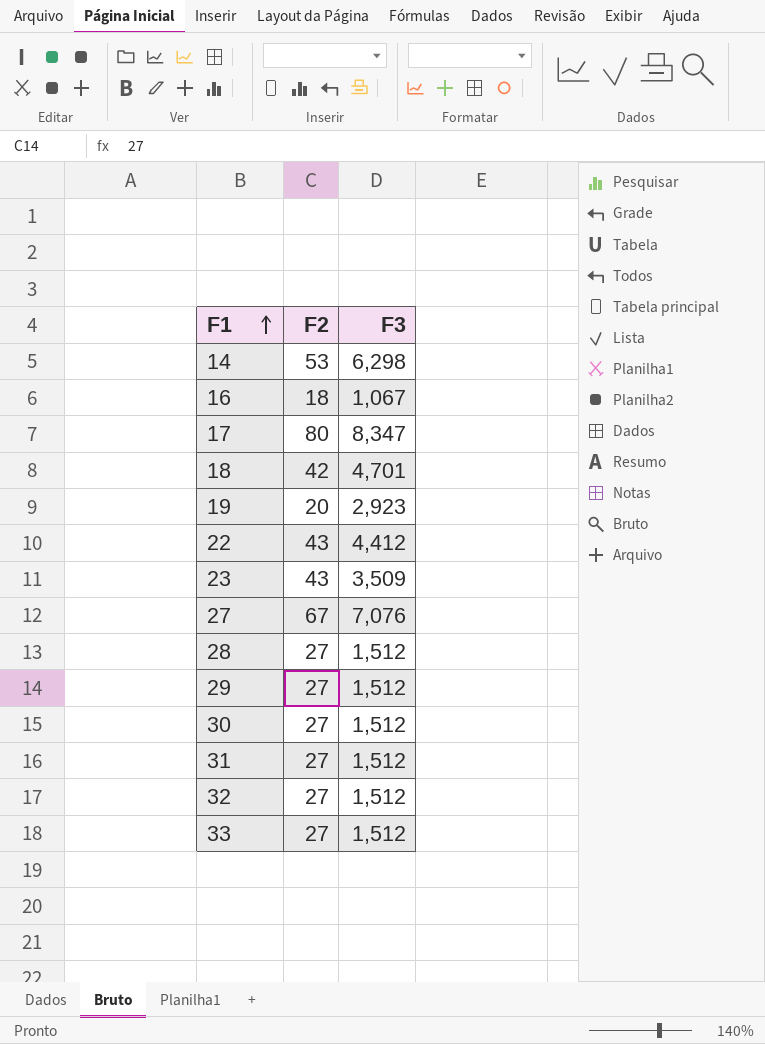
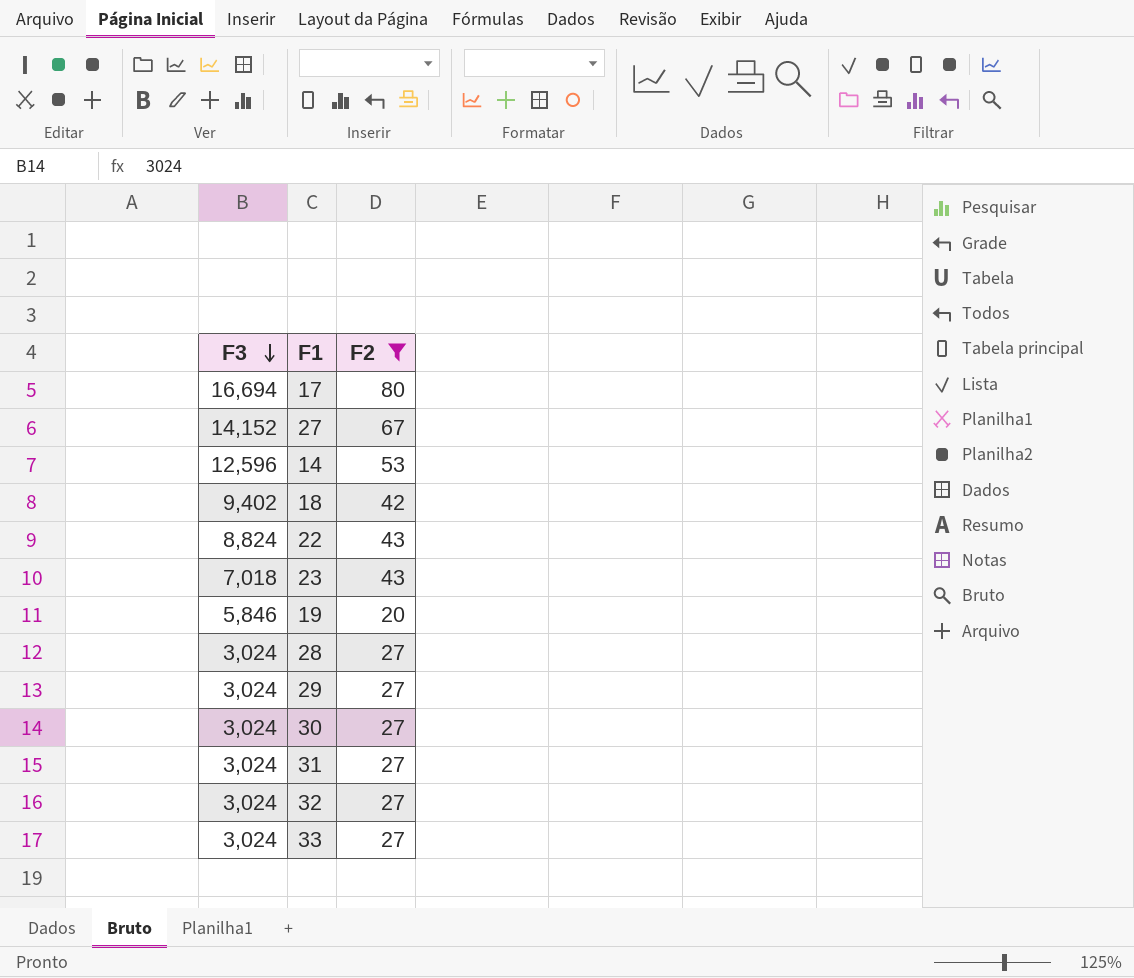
filter: none -> F2 != 18
row order: F1 ascending -> F3 descending
column F3 | position: 3 -> 1
17 | F3: 8,347 -> 16,694
27 | F3: 7,076 -> 14,152
14 | F3: 6,298 -> 12,596
18 | F3: 4,701 -> 9,402
22 | F3: 4,412 -> 8,824
23 | F3: 3,509 -> 7,018
19 | F3: 2,923 -> 5,846
28 | F3: 1,512 -> 3,024
29 | F3: 1,512 -> 3,024
30 | F3: 1,512 -> 3,024
31 | F3: 1,512 -> 3,024
32 | F3: 1,512 -> 3,024
33 | F3: 1,512 -> 3,024

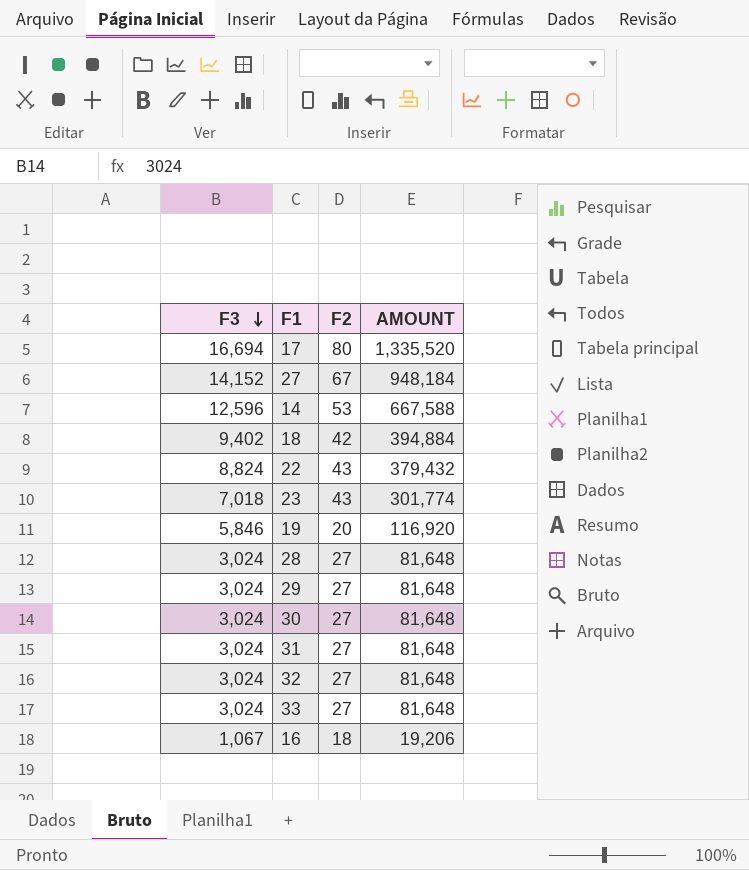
filter: F2 != 18 -> none
column AMOUNT | formula: none -> [F3] * [F2]

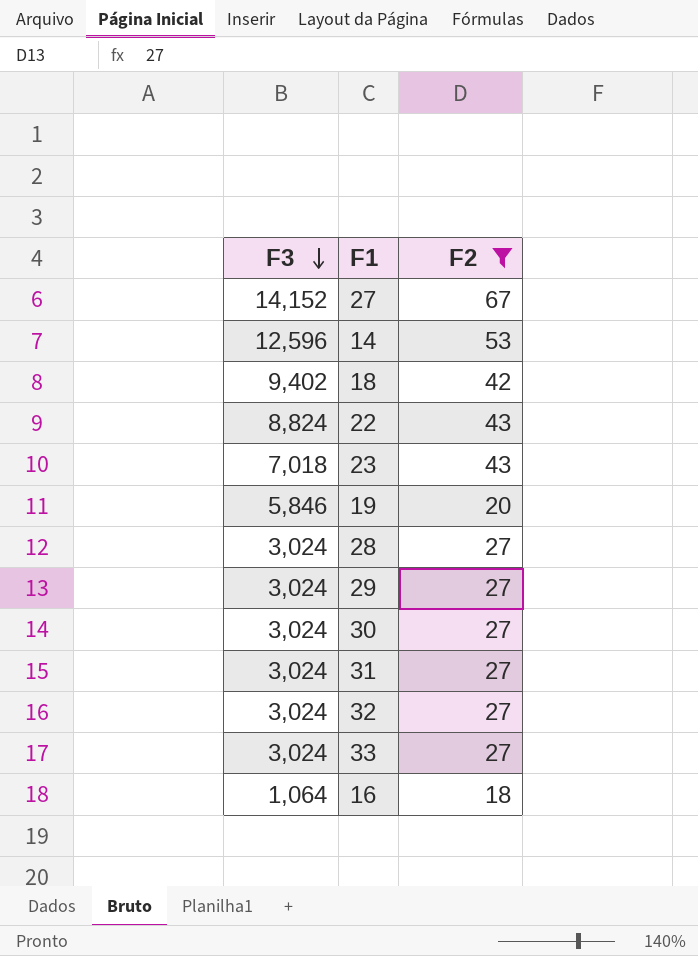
filter: none -> F2 != 80
column AMOUNT | formula: [F3] * [F2] -> none
16 | F3: 1,067 -> 1,064

